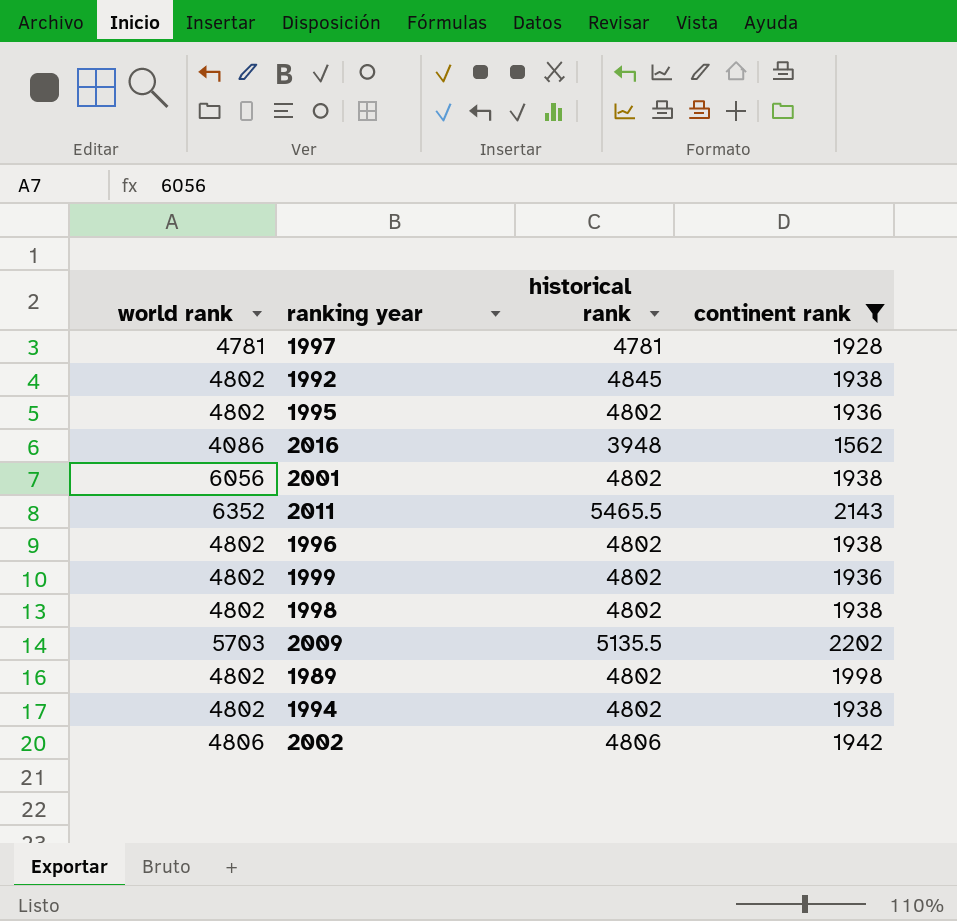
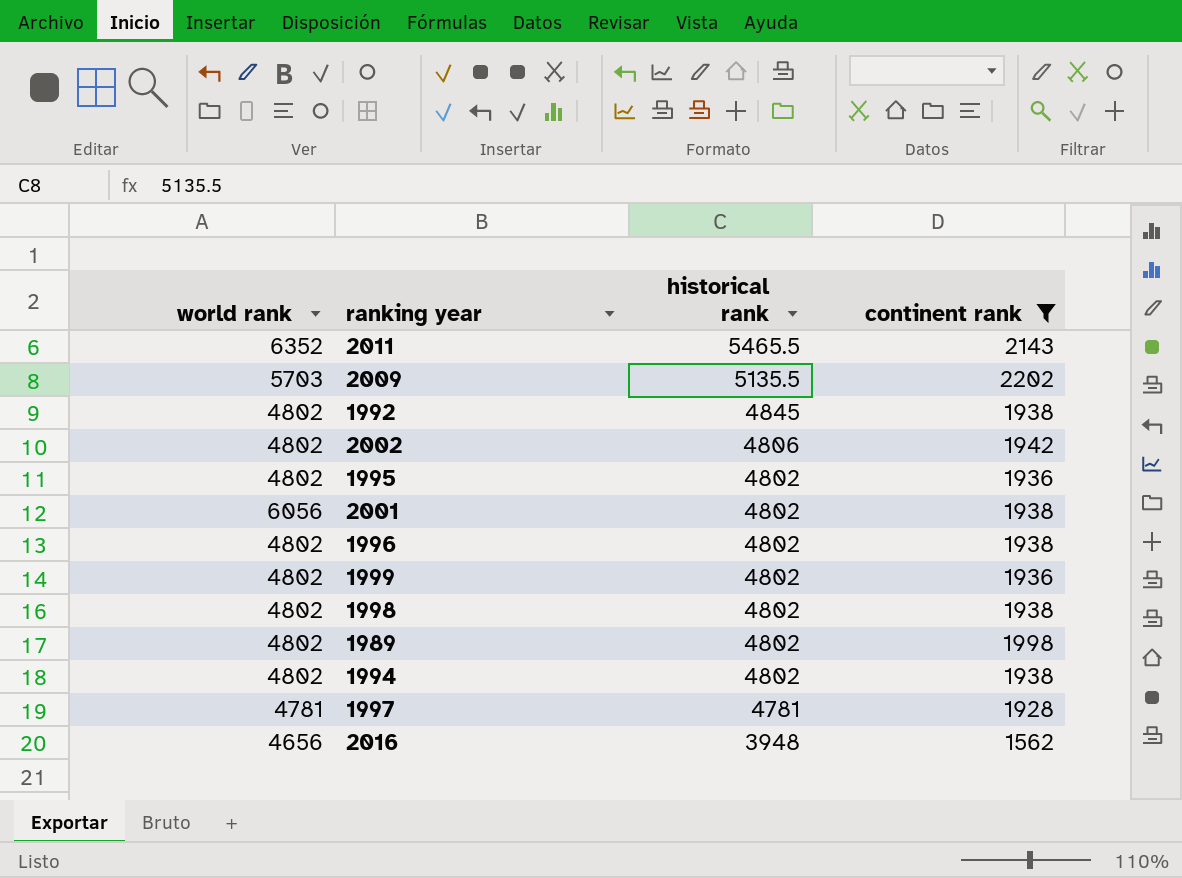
row order: none -> historical rank descending
2002 | world rank: 4806 -> 4802
2016 | world rank: 4086 -> 4656

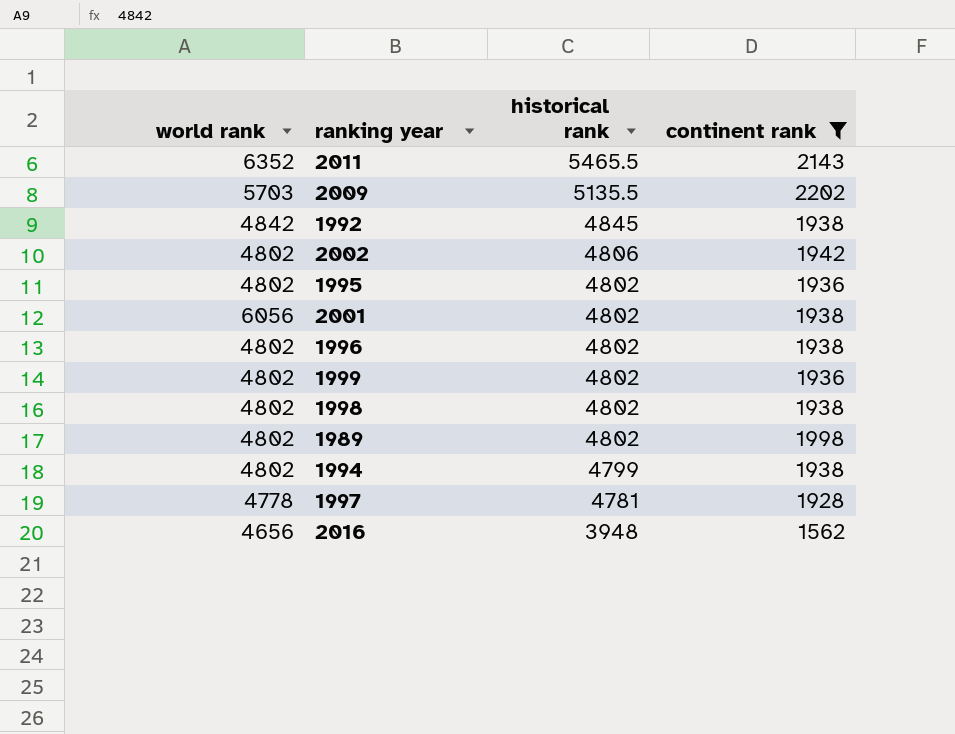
1992 | world rank: 4802 -> 4842
1994 | historical rank: 4802 -> 4799
1997 | world rank: 4781 -> 4778

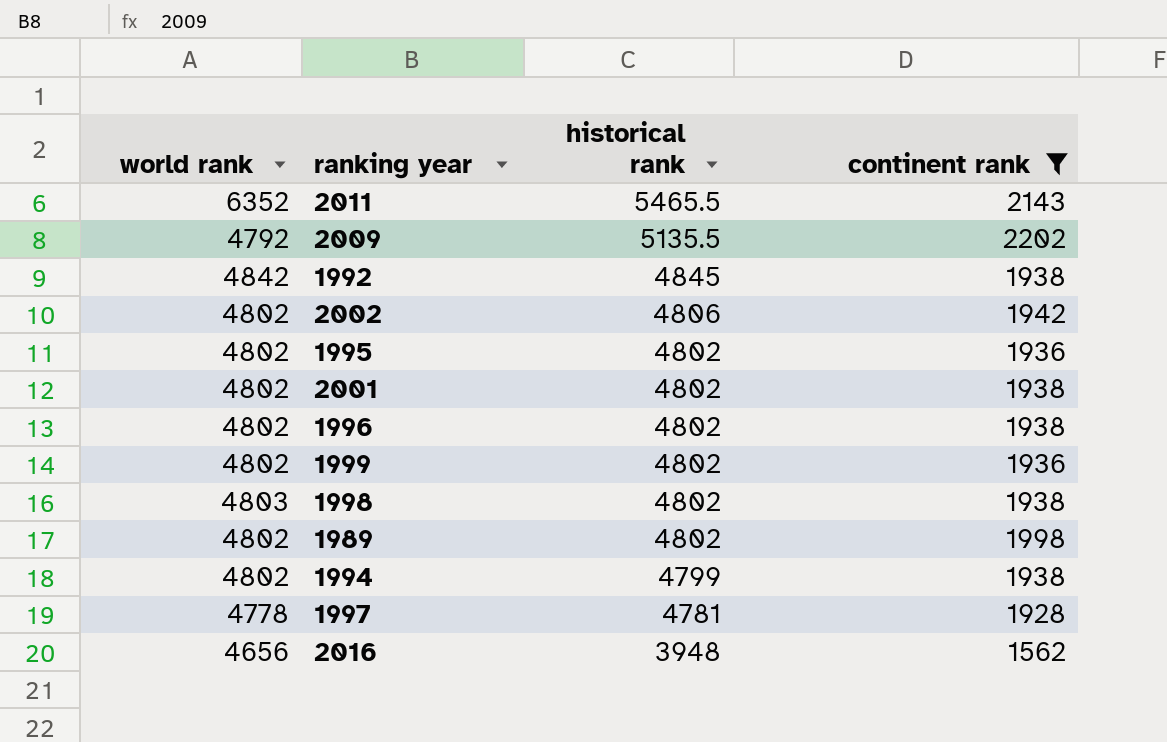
2009 | world rank: 5703 -> 4792
2001 | world rank: 6056 -> 4802
1998 | world rank: 4802 -> 4803

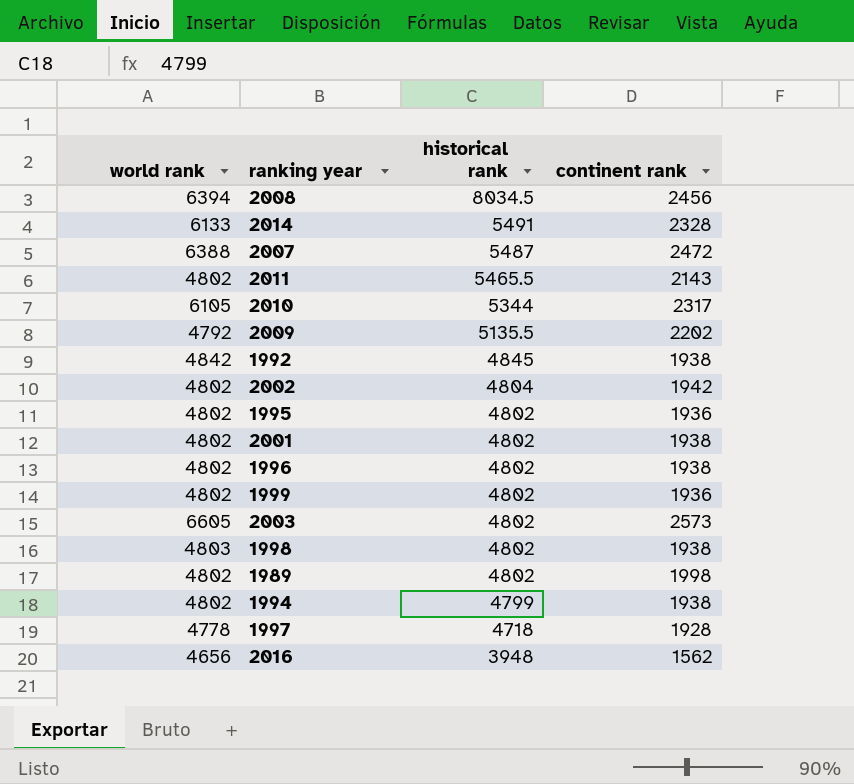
filter: continent rank <= 2202 -> none
2011 | world rank: 6352 -> 4802
2002 | historical rank: 4806 -> 4804
1997 | historical rank: 4781 -> 4718

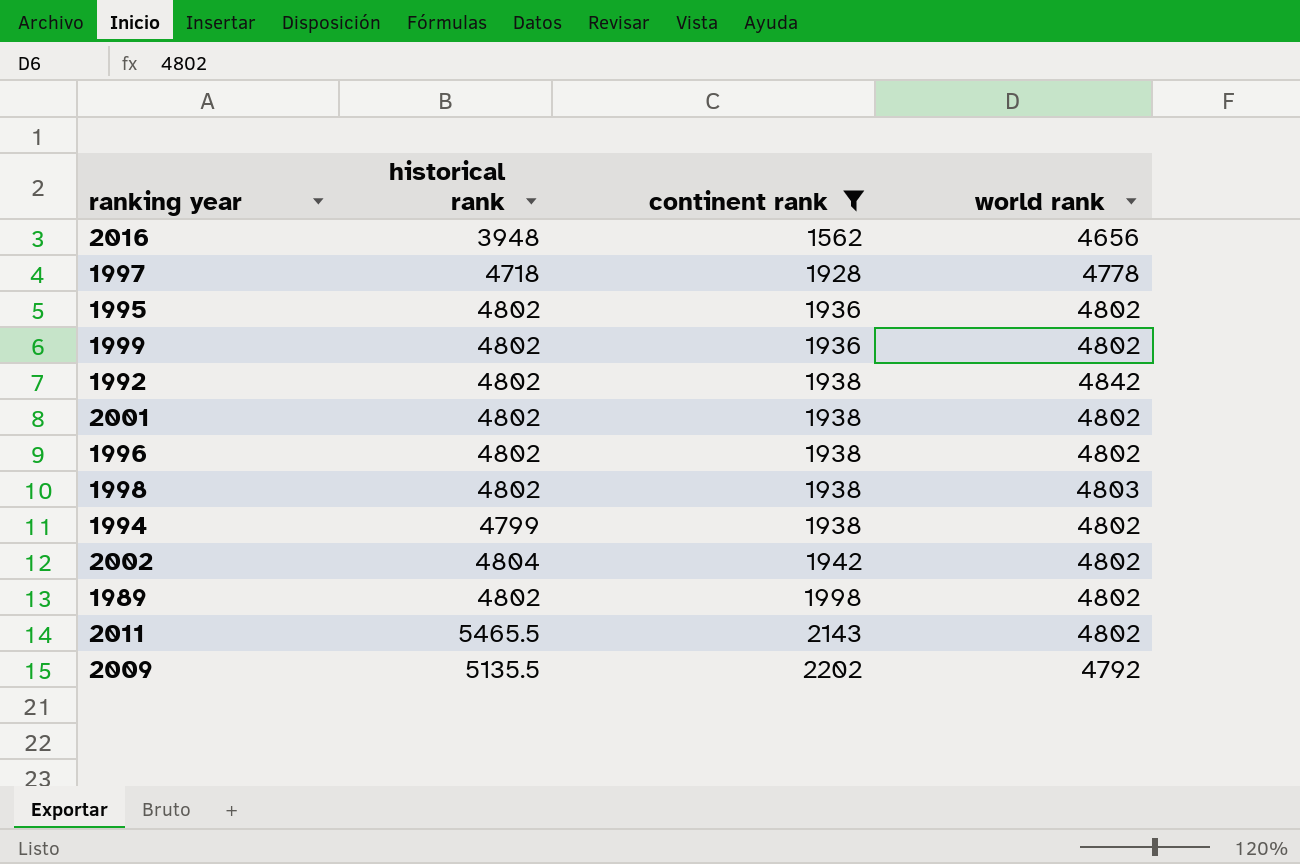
filter: none -> continent rank <= 2202
row order: historical rank descending -> continent rank ascending
column world rank | position: 1 -> 4
1992 | historical rank: 4845 -> 4802

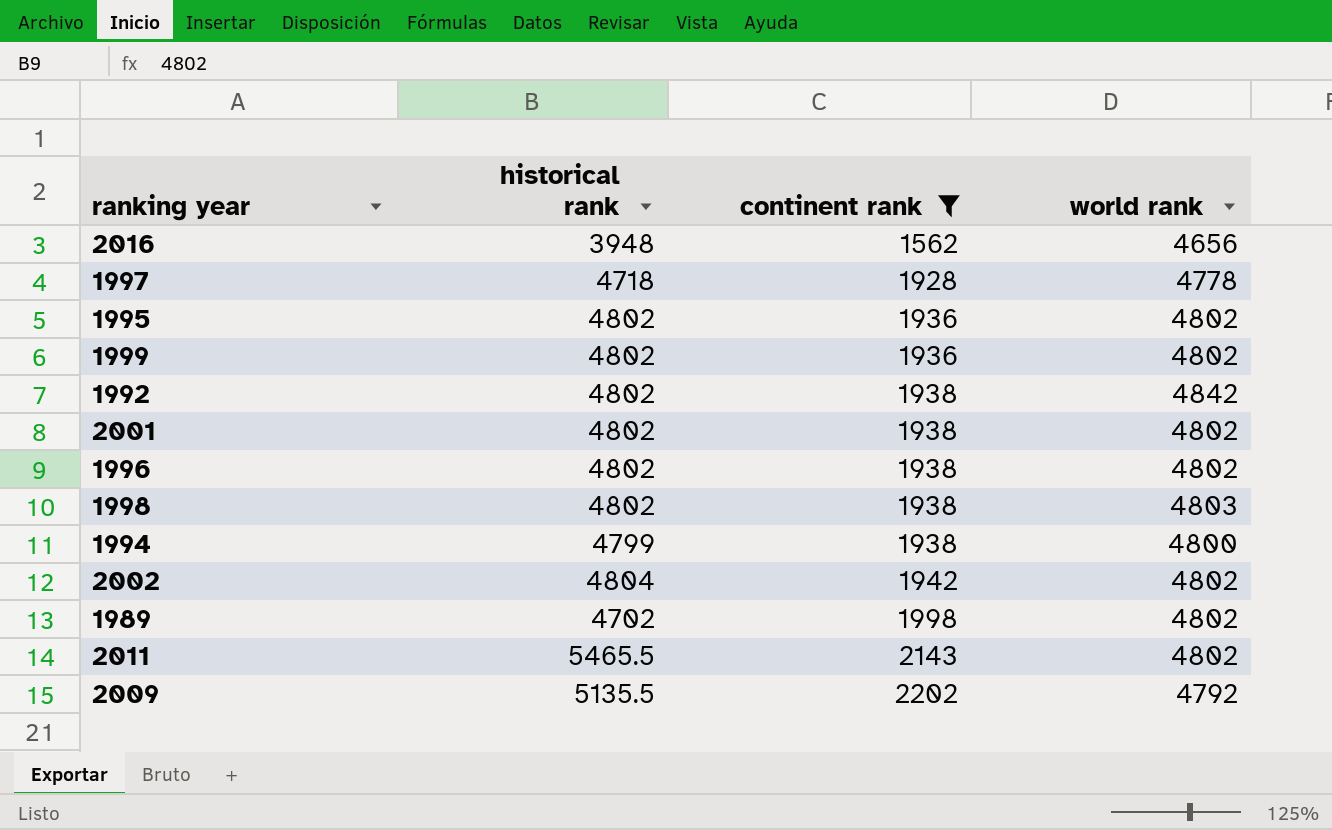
1994 | world rank: 4802 -> 4800
1989 | historical rank: 4802 -> 4702

